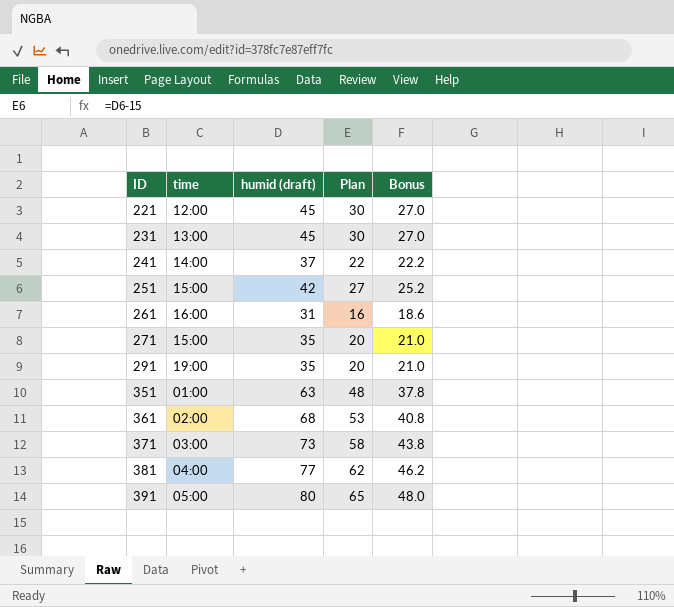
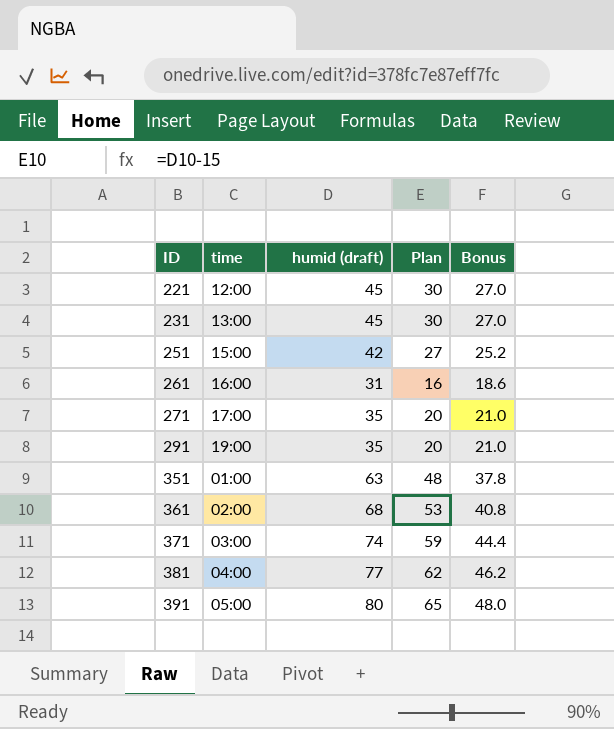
row 241: 14:00 | 37 | 22 | 22.2 -> none
271 | time: 15:00 -> 17:00
371 | humid (draft): 73 -> 74
371 | Plan: 58 -> 59
371 | Bonus: 43.8 -> 44.4

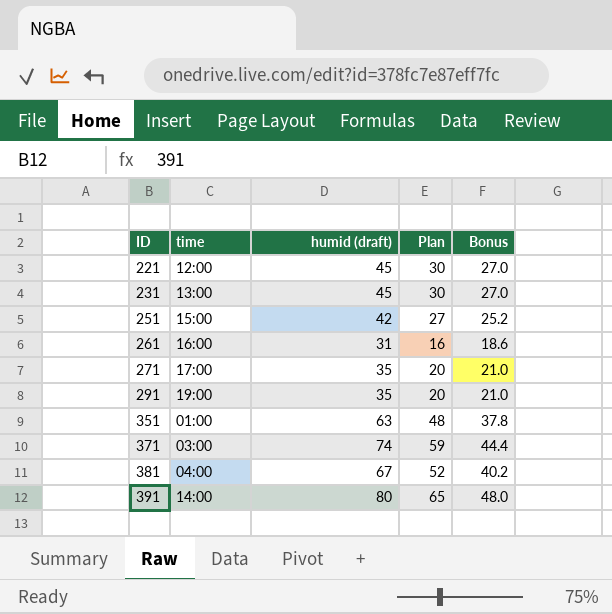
row 361: 02:00 | 68 | 53 | 40.8 -> none
381 | humid (draft): 77 -> 67
381 | Plan: 62 -> 52
381 | Bonus: 46.2 -> 40.2
391 | time: 05:00 -> 14:00

